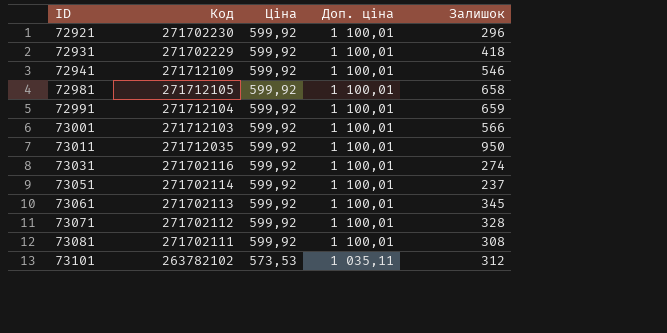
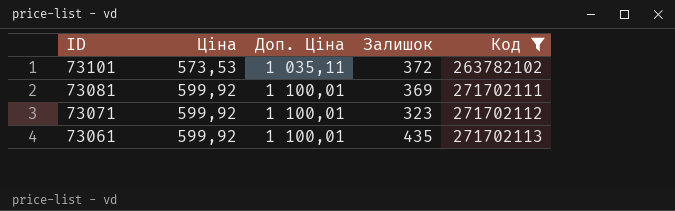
filter: none -> Код <= 271702113
row order: ID ascending -> ID descending
column name: Доп. ціна -> Доп. Ціна
column Код | position: 2 -> 5
73101 | Залишок: 312 -> 372
73081 | Залишок: 308 -> 369
73071 | Залишок: 328 -> 323
73061 | Залишок: 345 -> 435

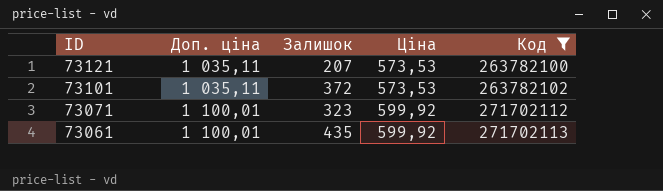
column name: Доп. Ціна -> Доп. ціна
column Ціна | position: 2 -> 4
row 73081: 599,92 | 1 100,01 | 369 | 271702111 -> none
row 73121: none -> 1 035,11 | 207 | 573,53 | 263782100

